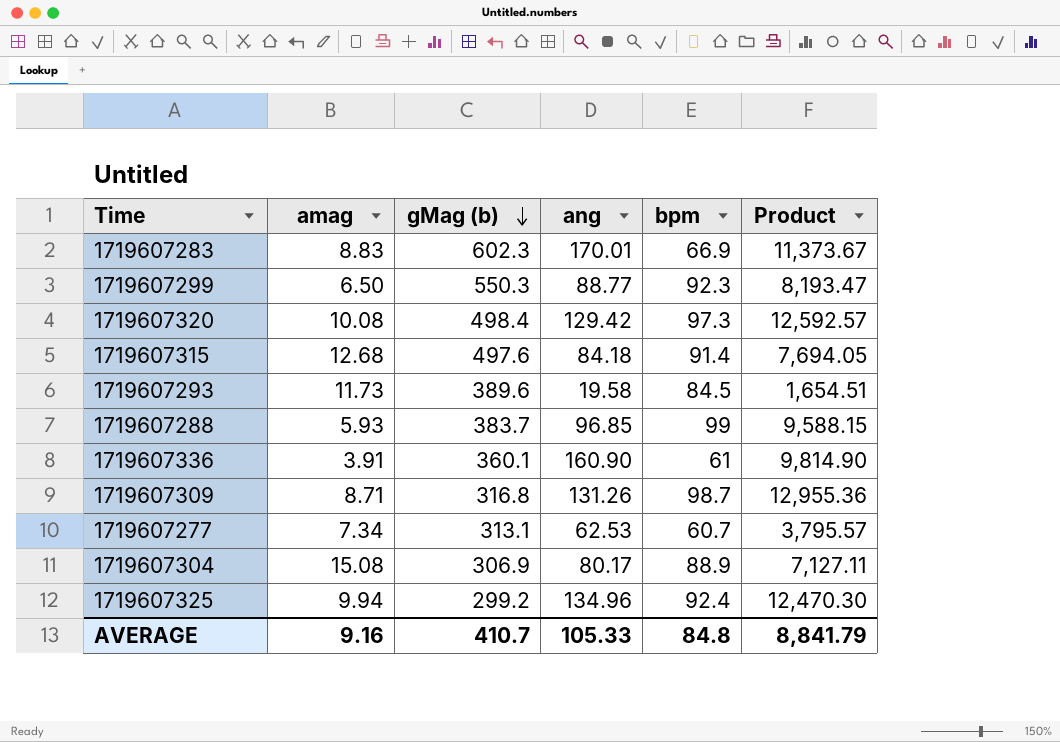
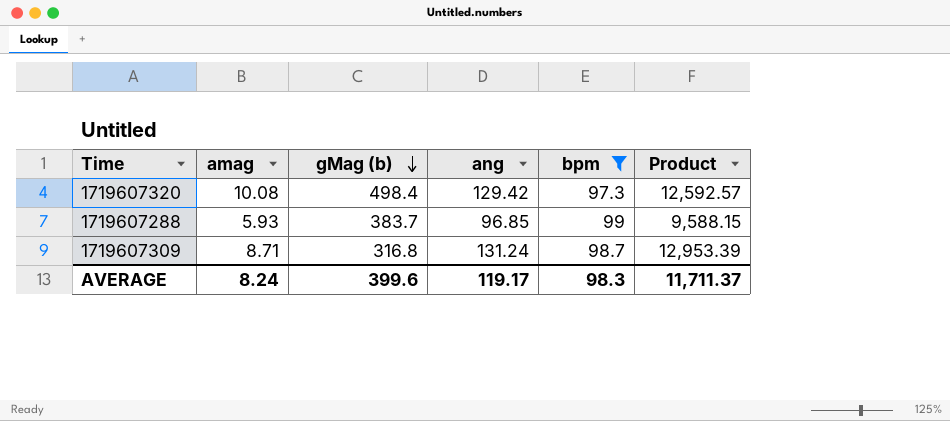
filter: none -> bpm >= 97.3
1719607309 | ang: 131.26 -> 131.24
1719607309 | Product: 12,955.36 -> 12,953.39
AVERAGE | amag: 9.16 -> 8.24
AVERAGE | gMag (b): 410.7 -> 399.6
AVERAGE | ang: 105.33 -> 119.17
AVERAGE | bpm: 84.8 -> 98.3
AVERAGE | Product: 8,841.79 -> 11,711.37

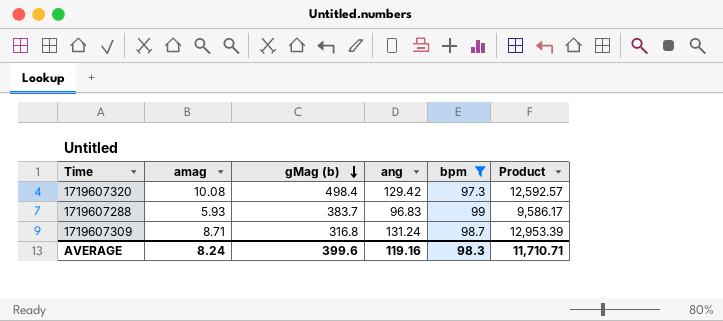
1719607288 | ang: 96.85 -> 96.83
1719607288 | Product: 9,588.15 -> 9,586.17
AVERAGE | ang: 119.17 -> 119.16
AVERAGE | Product: 11,711.37 -> 11,710.71

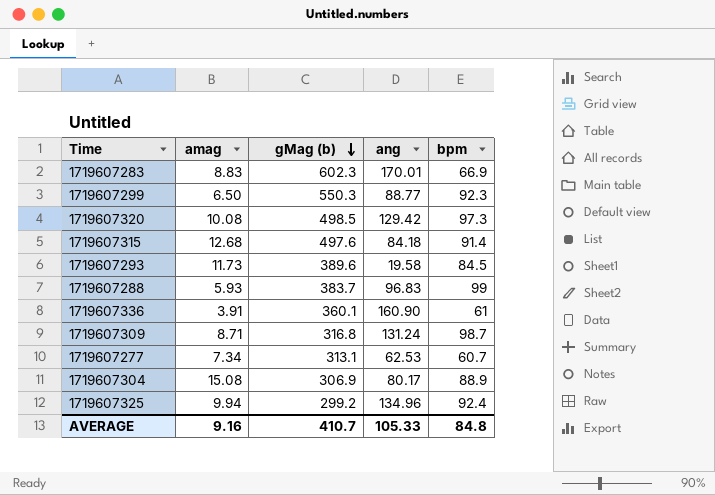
filter: bpm >= 97.3 -> none
column Product | formula: [ang] * [bpm] -> none
1719607320 | gMag (b): 498.4 -> 498.5
AVERAGE | amag: 8.24 -> 9.16
AVERAGE | gMag (b): 399.6 -> 410.7
AVERAGE | ang: 119.16 -> 105.33
AVERAGE | bpm: 98.3 -> 84.8

